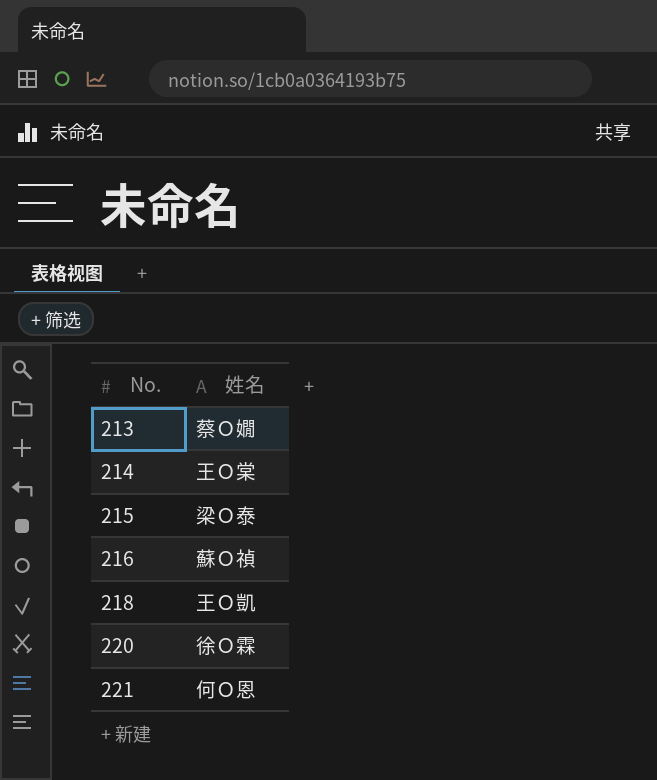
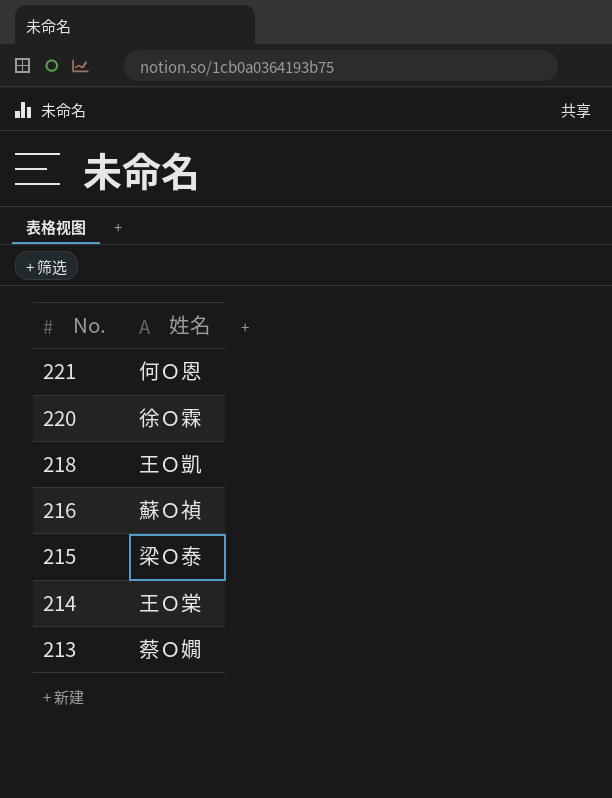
row order: No. ascending -> No. descending

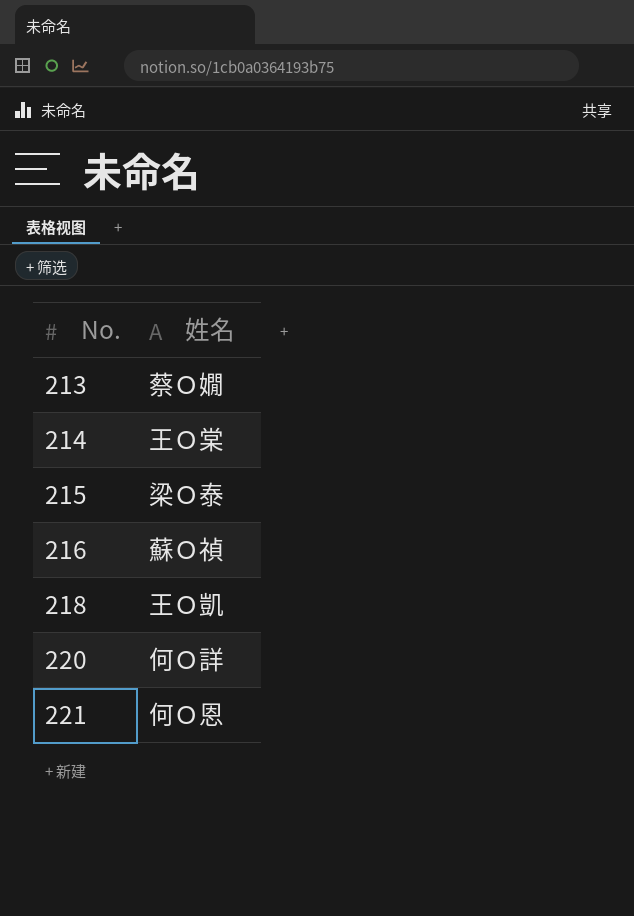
row order: No. descending -> No. ascending
220 | 姓名: 徐Ｏ霖 -> 何Ｏ詳

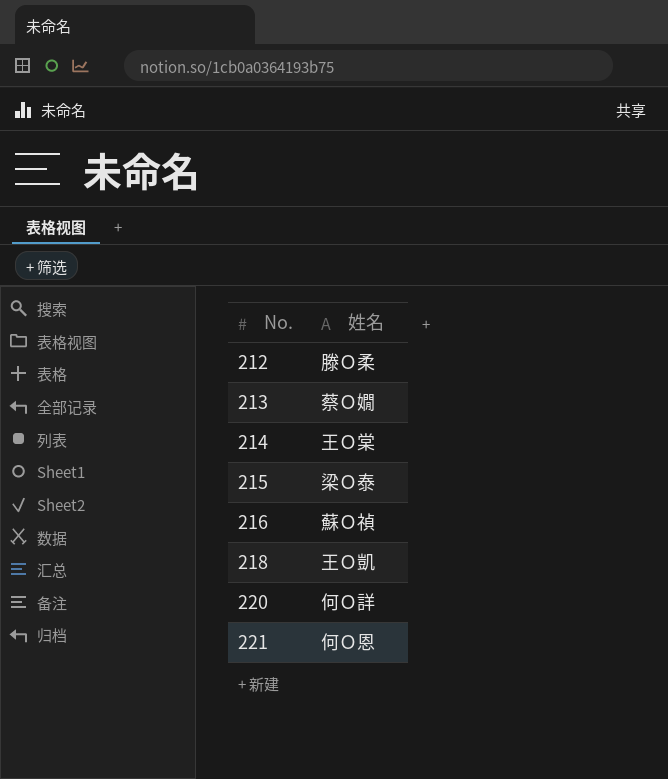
row 212: none -> 滕Ｏ柔

